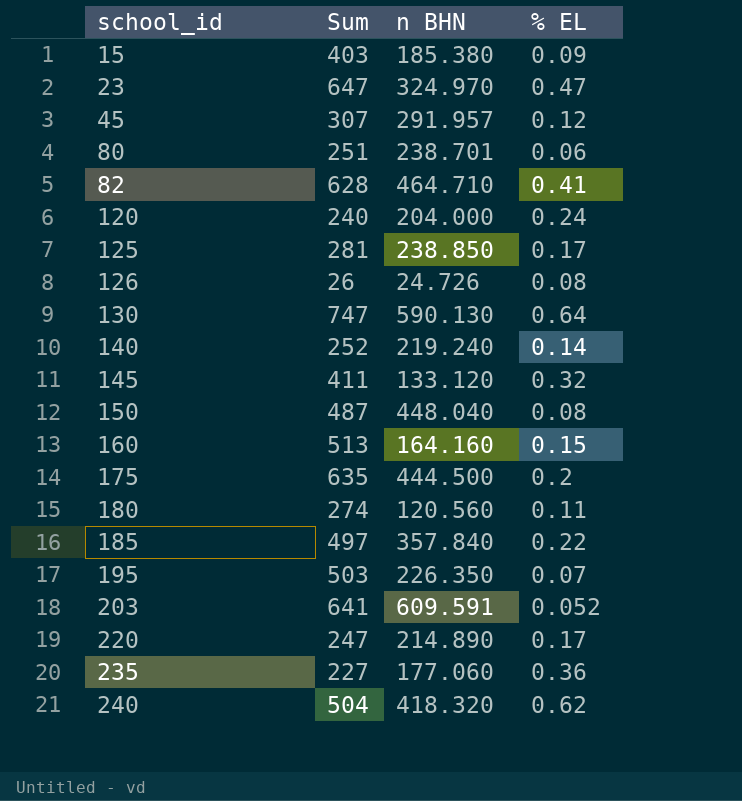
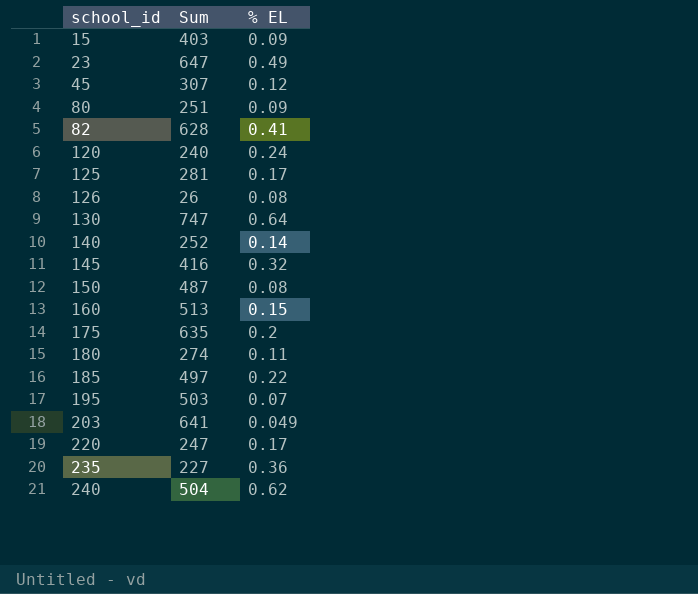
column n BHN | position: 3 -> none
23 | % EL: 0.47 -> 0.49
80 | % EL: 0.06 -> 0.09
145 | Sum: 411 -> 416
203 | % EL: 0.052 -> 0.049

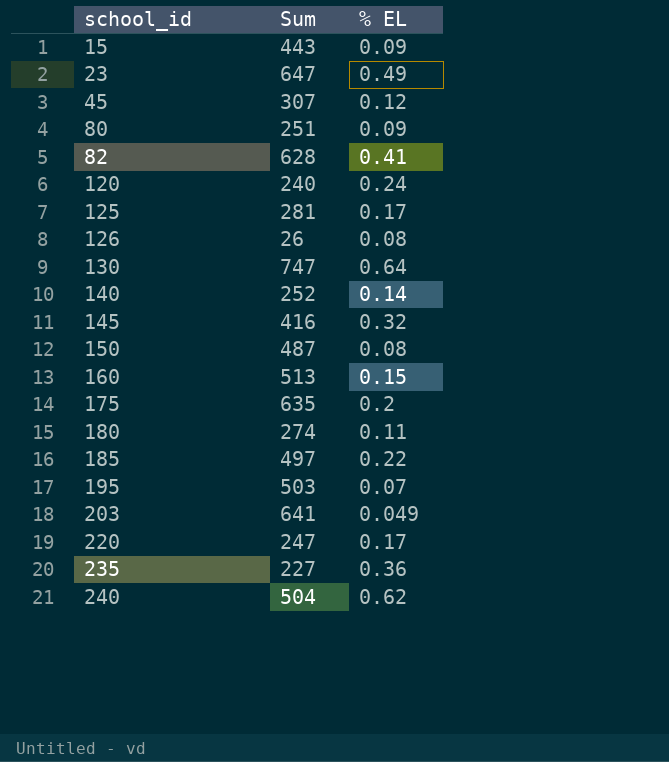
15 | Sum: 403 -> 443

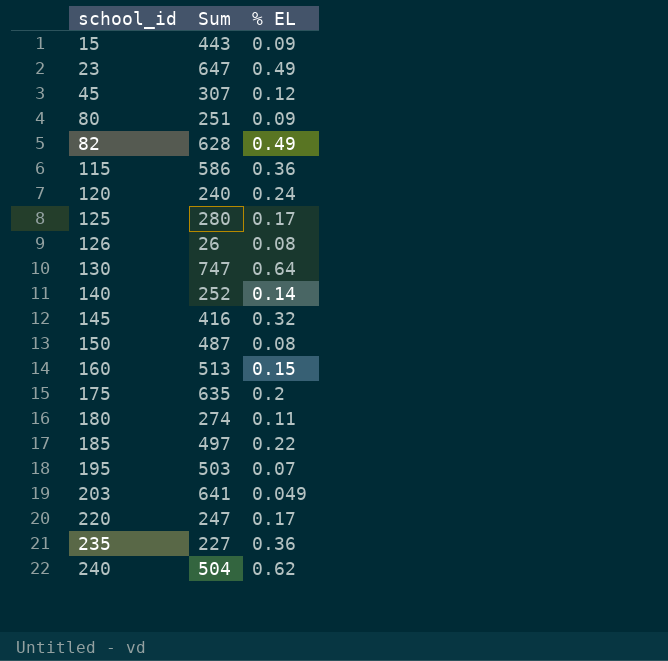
82 | % EL: 0.41 -> 0.49
row 115: none -> 586 | 0.36
125 | Sum: 281 -> 280

